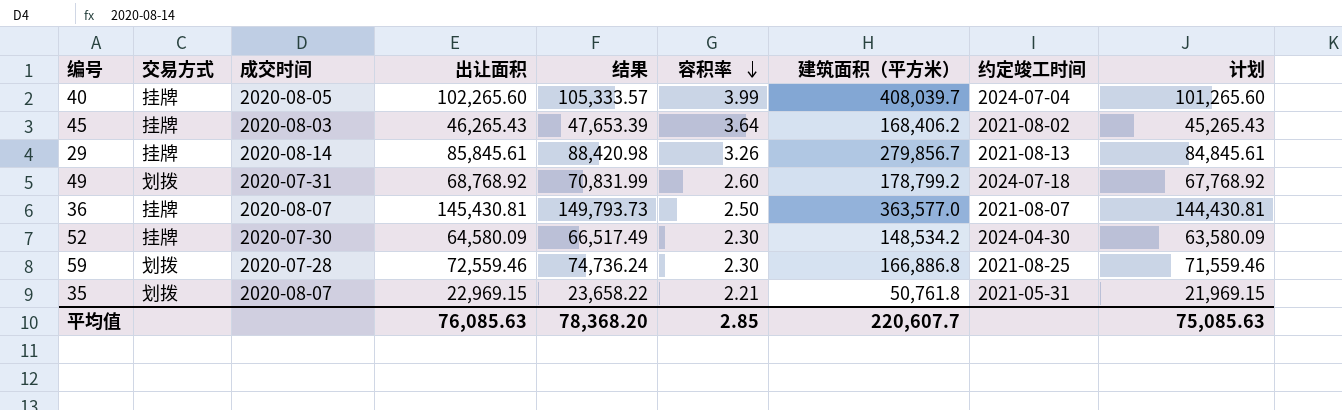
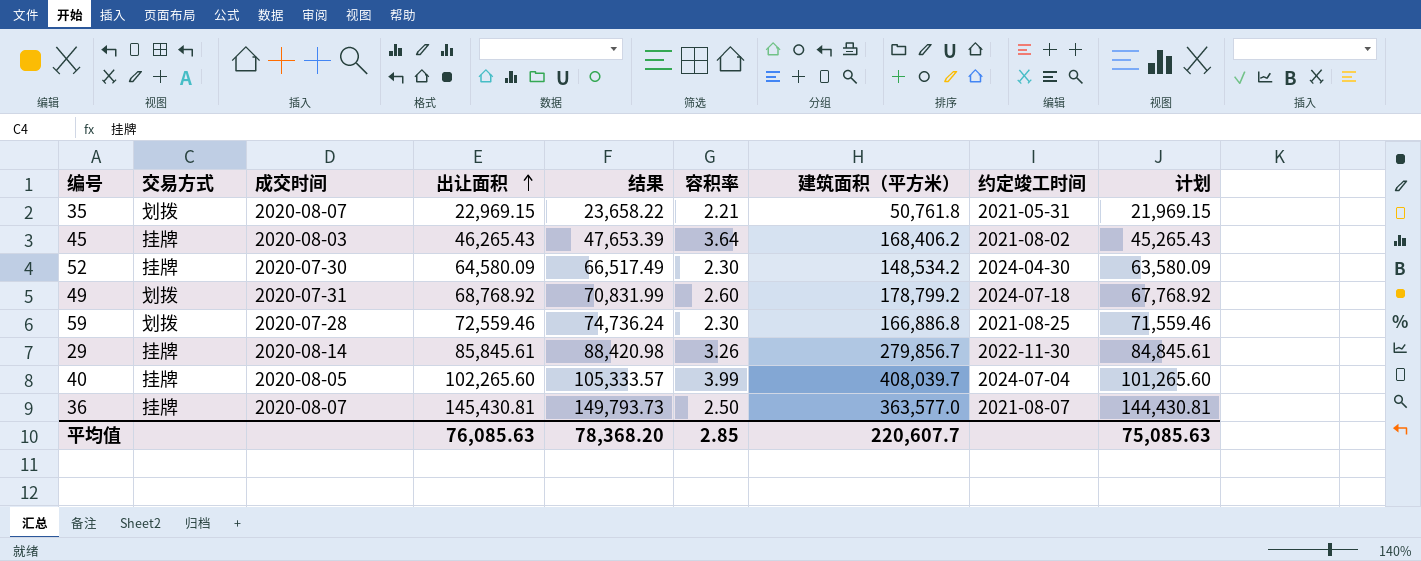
row order: 容积率 descending -> 出让面积 ascending
29 | 约定竣工时间: 2021-08-13 -> 2022-11-30

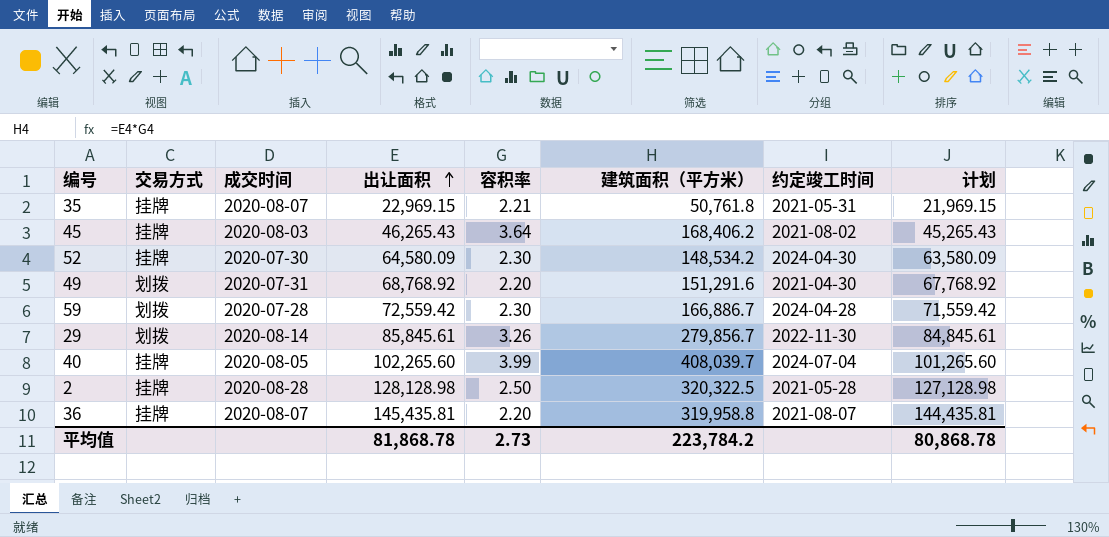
column 结果 | formula: [出让面积] * 1.03 -> none
35 | 交易方式: 划拨 -> 挂牌
49 | 容积率: 2.60 -> 2.20
49 | 建筑面积（平方米）: 178,799.2 -> 151,291.6
49 | 约定竣工时间: 2024-07-18 -> 2021-04-30
59 | 出让面积: 72,559.46 -> 72,559.42
59 | 建筑面积（平方米）: 166,886.8 -> 166,886.7
59 | 约定竣工时间: 2021-08-25 -> 2024-04-28
59 | 计划: 71,559.46 -> 71,559.42
29 | 交易方式: 挂牌 -> 划拨
row 2: none -> 挂牌 | 2020-08-28 | 128,128.98 | 2.50 | 320,322.5 | 2021-05-28 | 127,128.98
36 | 出让面积: 145,430.81 -> 145,435.81
36 | 容积率: 2.50 -> 2.20
36 | 建筑面积（平方米）: 363,577.0 -> 319,958.8
36 | 计划: 144,430.81 -> 144,435.81
平均值 | 出让面积: 76,085.63 -> 81,868.78
平均值 | 容积率: 2.85 -> 2.73
平均值 | 建筑面积（平方米）: 220,607.7 -> 223,784.2
平均值 | 计划: 75,085.63 -> 80,868.78

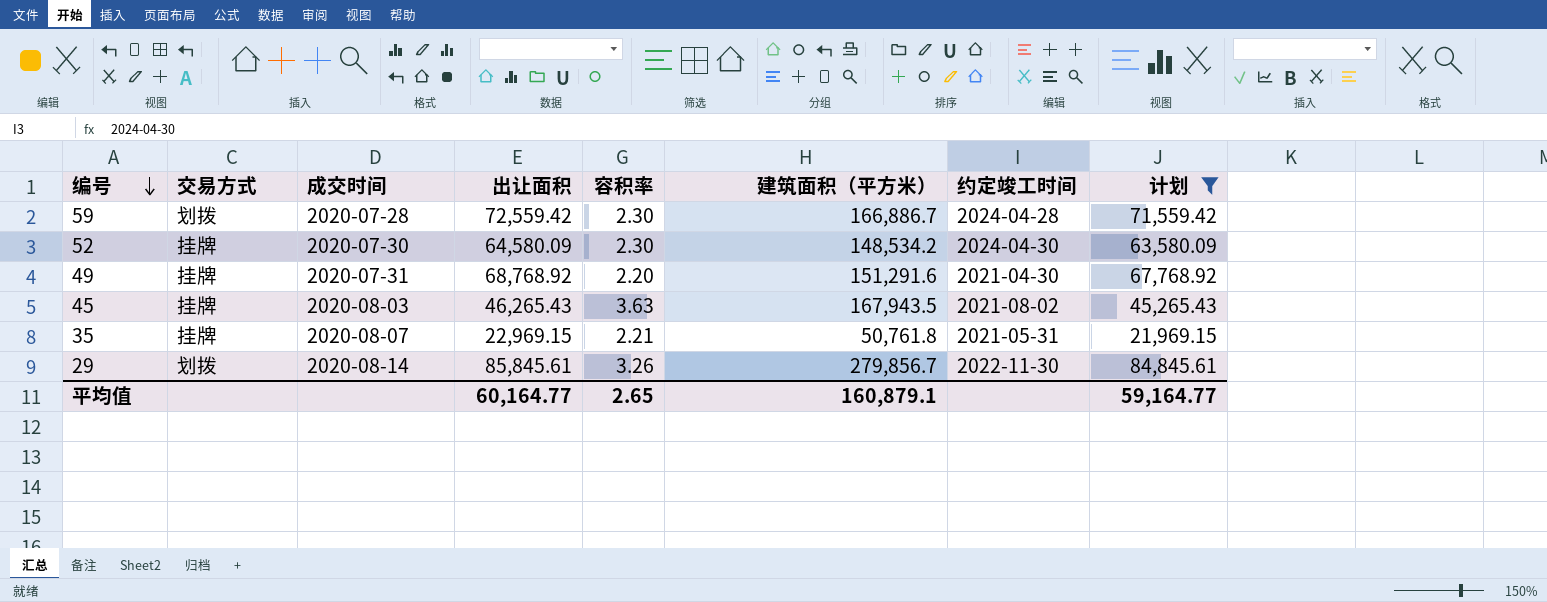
filter: none -> 计划 <= 84,845.61
row order: 出让面积 ascending -> 编号 descending
49 | 交易方式: 划拨 -> 挂牌
45 | 容积率: 3.64 -> 3.63
45 | 建筑面积（平方米）: 168,406.2 -> 167,943.5
平均值 | 出让面积: 81,868.78 -> 60,164.77
平均值 | 容积率: 2.73 -> 2.65
平均值 | 建筑面积（平方米）: 223,784.2 -> 160,879.1
平均值 | 计划: 80,868.78 -> 59,164.77

